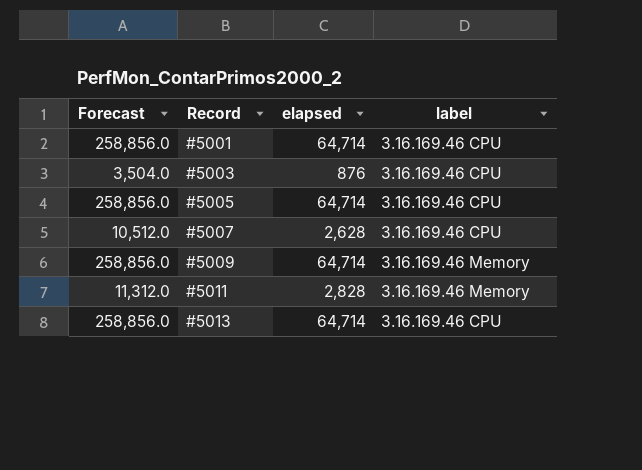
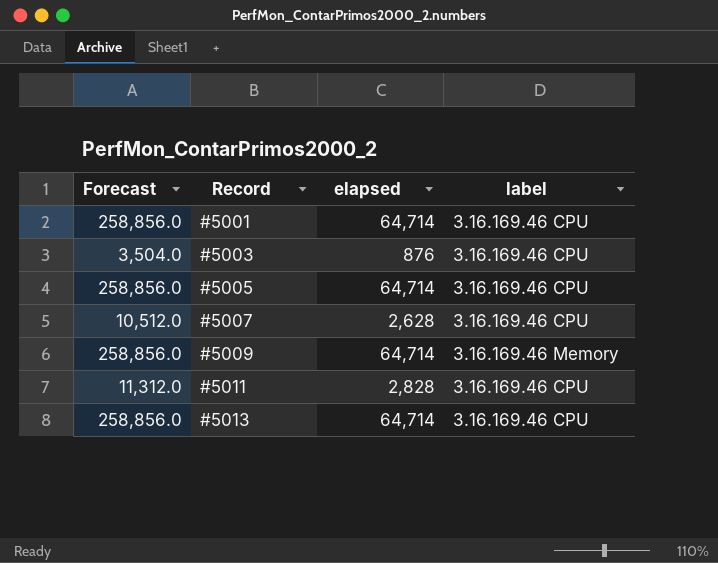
#5011 | label: 3.16.169.46 Memory -> 3.16.169.46 CPU

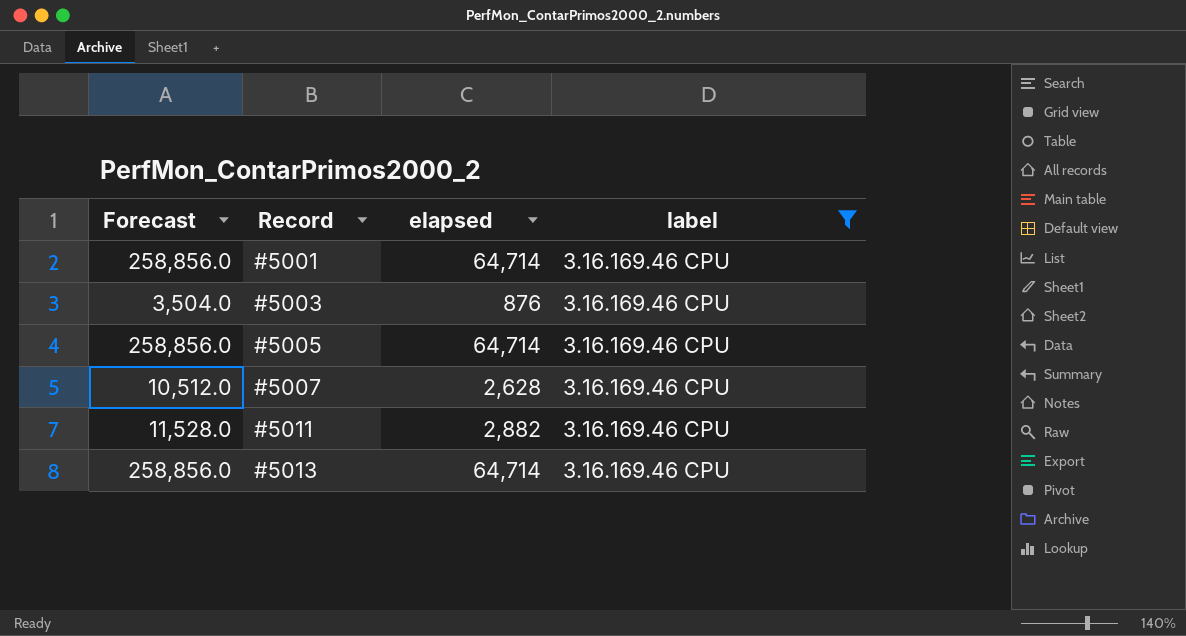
filter: none -> label = 3.16.169.46 CPU
#5011 | Forecast: 11,312.0 -> 11,528.0
#5011 | elapsed: 2,828 -> 2,882

